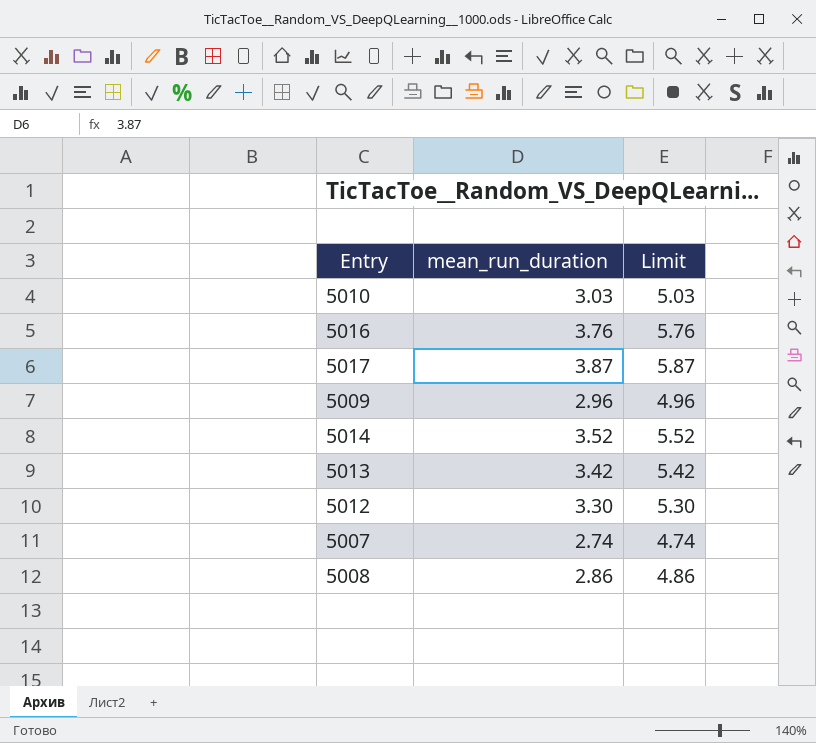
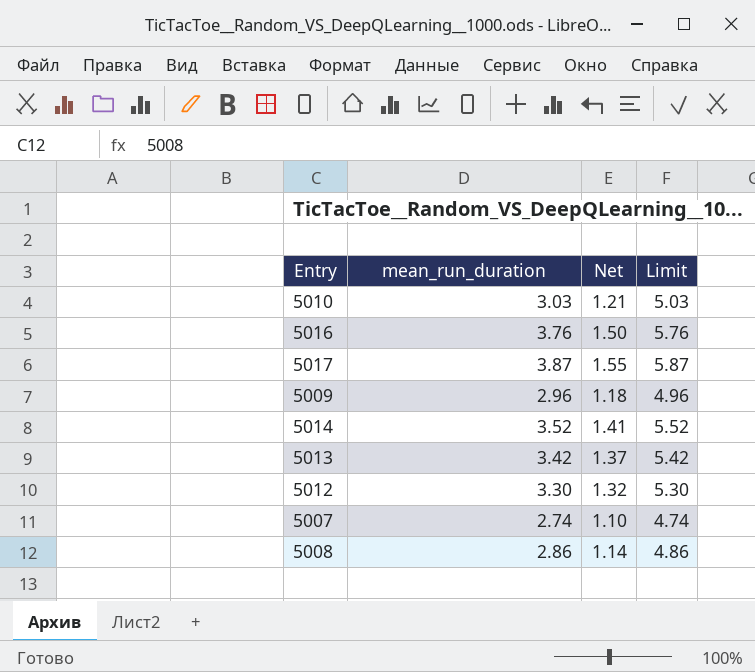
column Net | formula: none -> [mean_run_duration] * 0.4

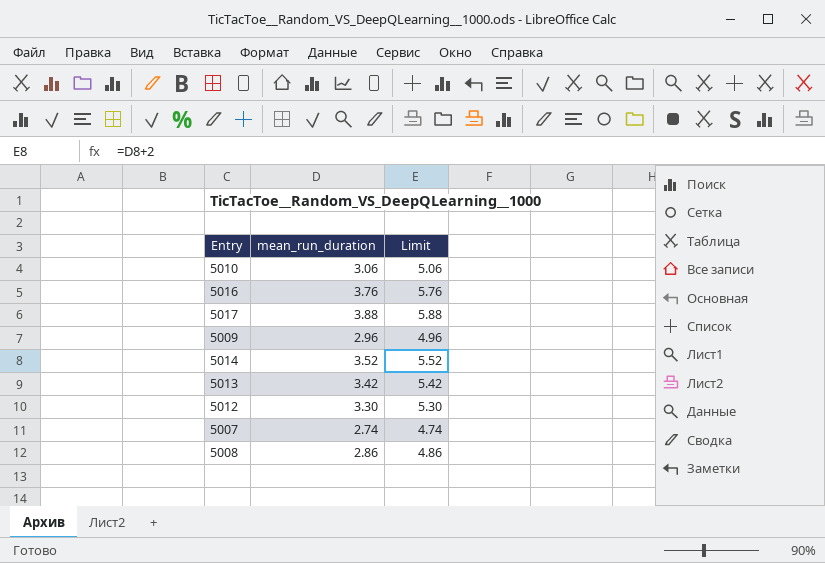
column Net | formula: [mean_run_duration] * 0.4 -> none
5010 | mean_run_duration: 3.03 -> 3.06
5010 | Limit: 5.03 -> 5.06
5017 | mean_run_duration: 3.87 -> 3.88
5017 | Limit: 5.87 -> 5.88

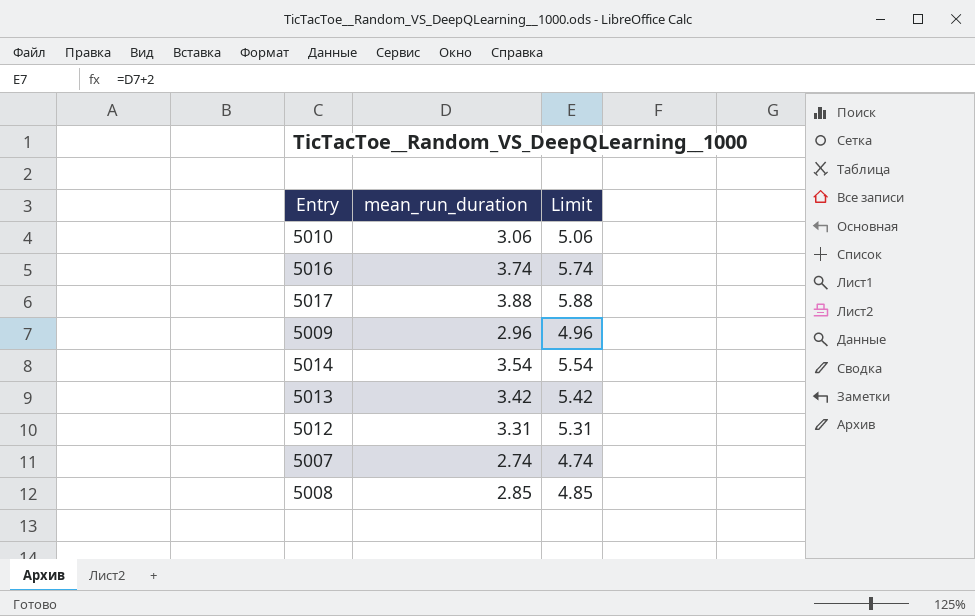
5016 | mean_run_duration: 3.76 -> 3.74
5016 | Limit: 5.76 -> 5.74
5014 | mean_run_duration: 3.52 -> 3.54
5014 | Limit: 5.52 -> 5.54
5012 | mean_run_duration: 3.30 -> 3.31
5012 | Limit: 5.30 -> 5.31
5008 | mean_run_duration: 2.86 -> 2.85
5008 | Limit: 4.86 -> 4.85

